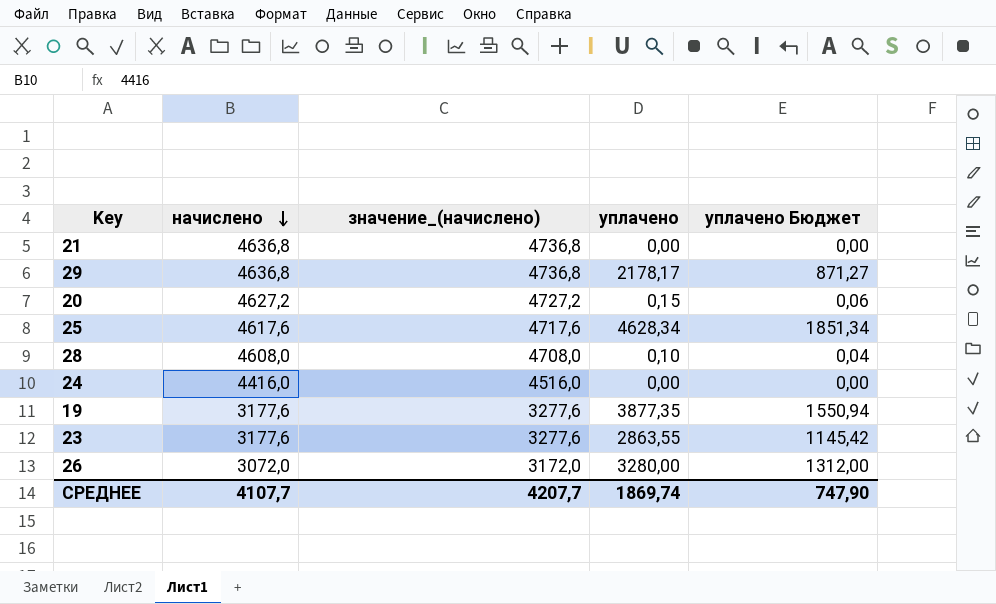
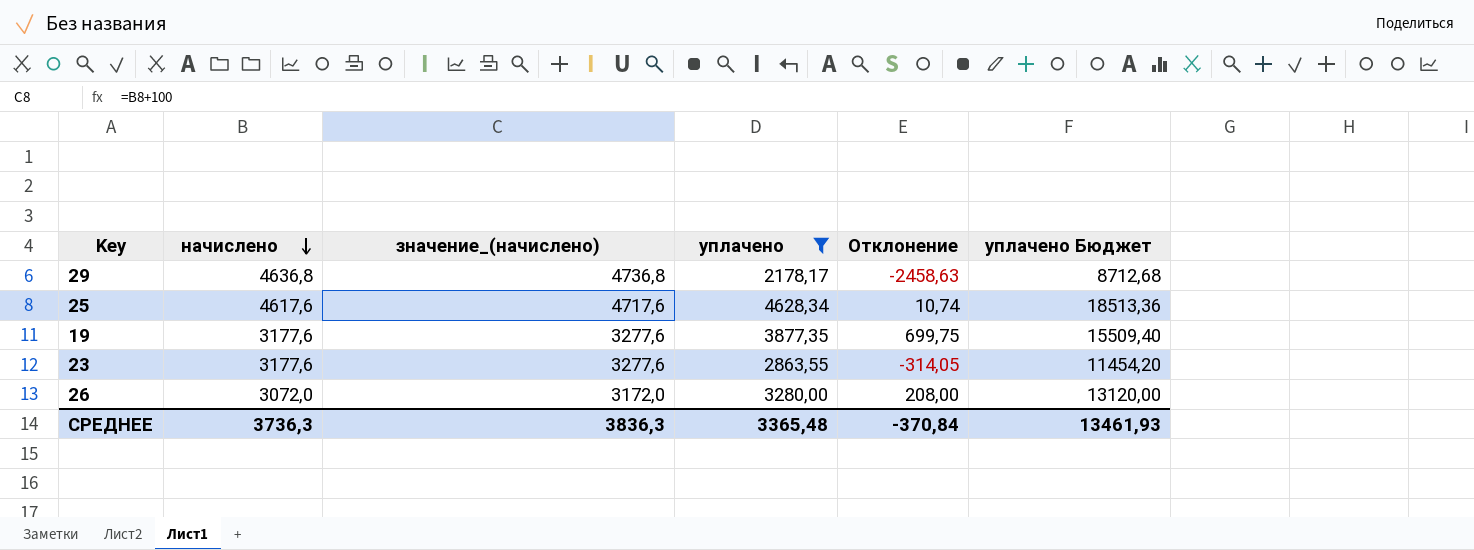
filter: none -> уплачено >= 2178,17
column Отклонение | formula: none -> [уплачено] - [начислено]
column уплачено Бюджет | formula: [уплачено] * 0,4 -> [уплачено] * 4
СРЕДНЕЕ | начислено: 4107,7 -> 3736,3
СРЕДНЕЕ | значение_(начислено): 4207,7 -> 3836,3
СРЕДНЕЕ | уплачено: 1869,74 -> 3365,48
СРЕДНЕЕ | уплачено Бюджет: 747,90 -> 13461,93

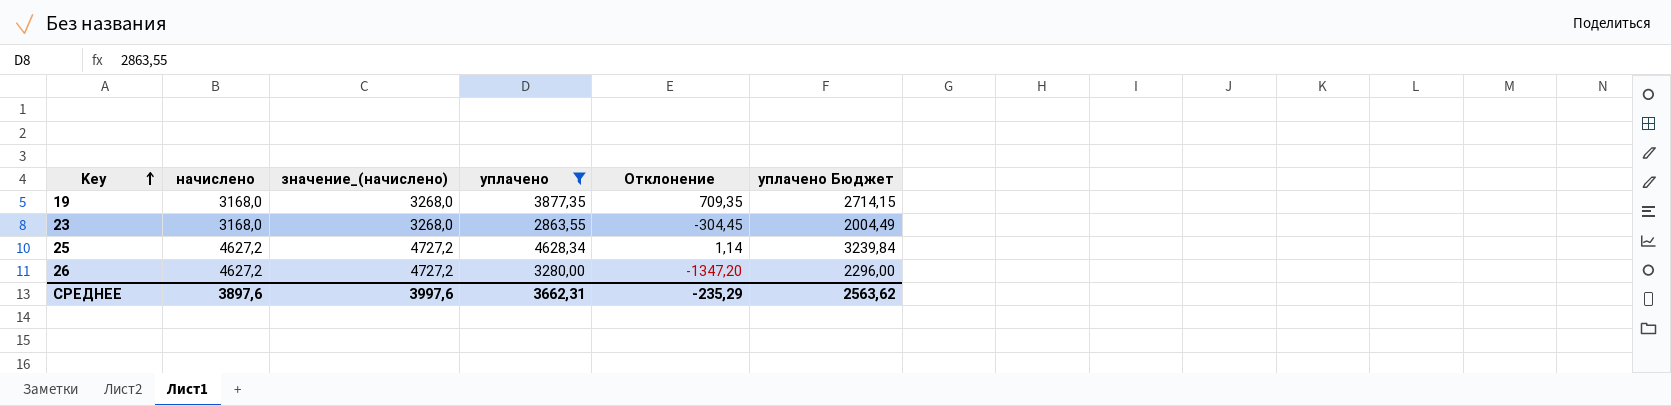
row order: начислено descending -> Key ascending
column уплачено Бюджет | formula: [уплачено] * 4 -> [уплачено] * 0,7
row 29: 4636,8 | 4736,8 | 2178,17 | -2458,63 | 8712,68 -> none
19 | начислено: 3177,6 -> 3168,0
19 | значение_(начислено): 3277,6 -> 3268,0
19 | Отклонение: 699,75 -> 709,35
23 | начислено: 3177,6 -> 3168,0
23 | значение_(начислено): 3277,6 -> 3268,0
23 | Отклонение: -314,05 -> -304,45
25 | начислено: 4617,6 -> 4627,2
25 | значение_(начислено): 4717,6 -> 4727,2
25 | Отклонение: 10,74 -> 1,14
26 | начислено: 3072,0 -> 4627,2
26 | значение_(начислено): 3172,0 -> 4727,2
26 | Отклонение: 208,00 -> -1347,20
СРЕДНЕЕ | начислено: 3736,3 -> 3897,6
СРЕДНЕЕ | значение_(начислено): 3836,3 -> 3997,6
СРЕДНЕЕ | уплачено: 3365,48 -> 3662,31
СРЕДНЕЕ | Отклонение: -370,84 -> -235,29
СРЕДНЕЕ | уплачено Бюджет: 13461,93 -> 2563,62

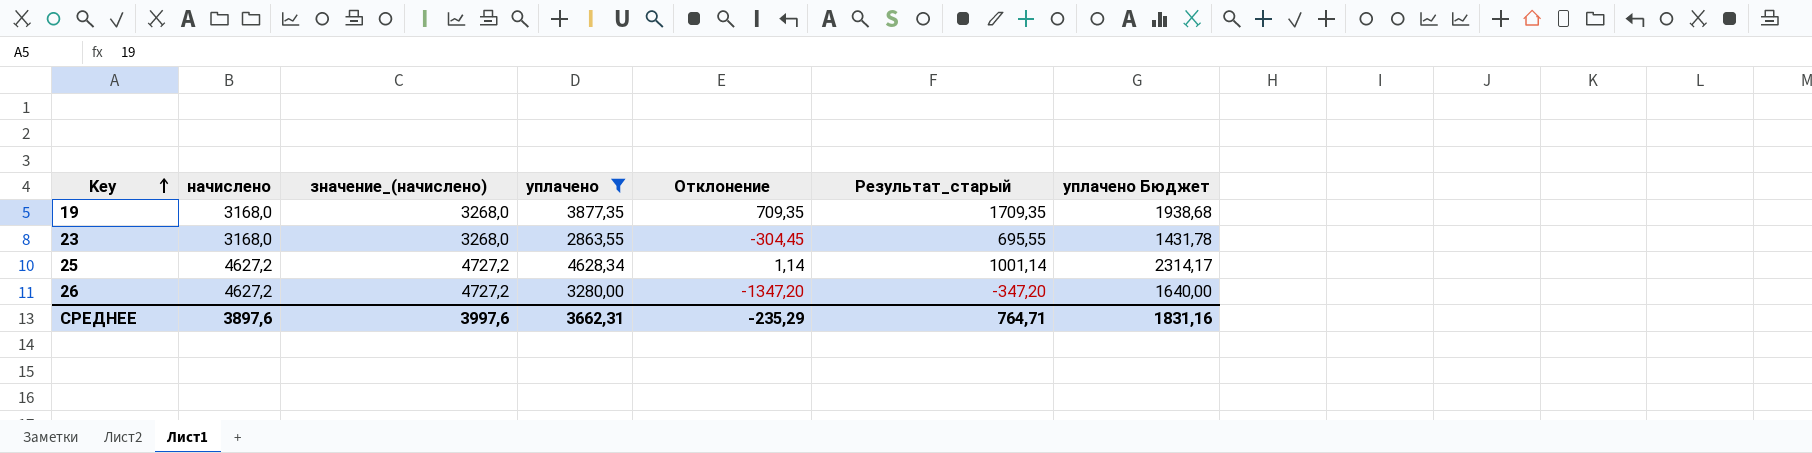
column Результат_старый | formula: none -> [Отклонение] + 1000
column уплачено Бюджет | formula: [уплачено] * 0,7 -> [уплачено] * 0,5
СРЕДНЕЕ | уплачено Бюджет: 2563,62 -> 1831,16

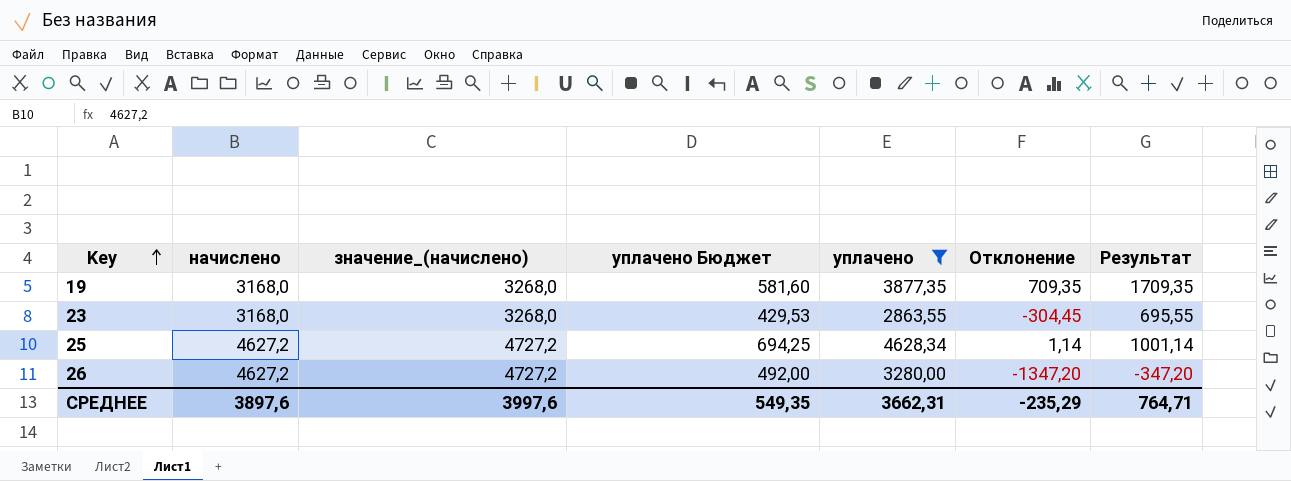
column уплачено Бюджет | formula: [уплачено] * 0,5 -> [уплачено] * 0,15
column уплачено Бюджет | position: 7 -> 4
column name: Результат_старый -> Результат
СРЕДНЕЕ | уплачено Бюджет: 1831,16 -> 549,35

